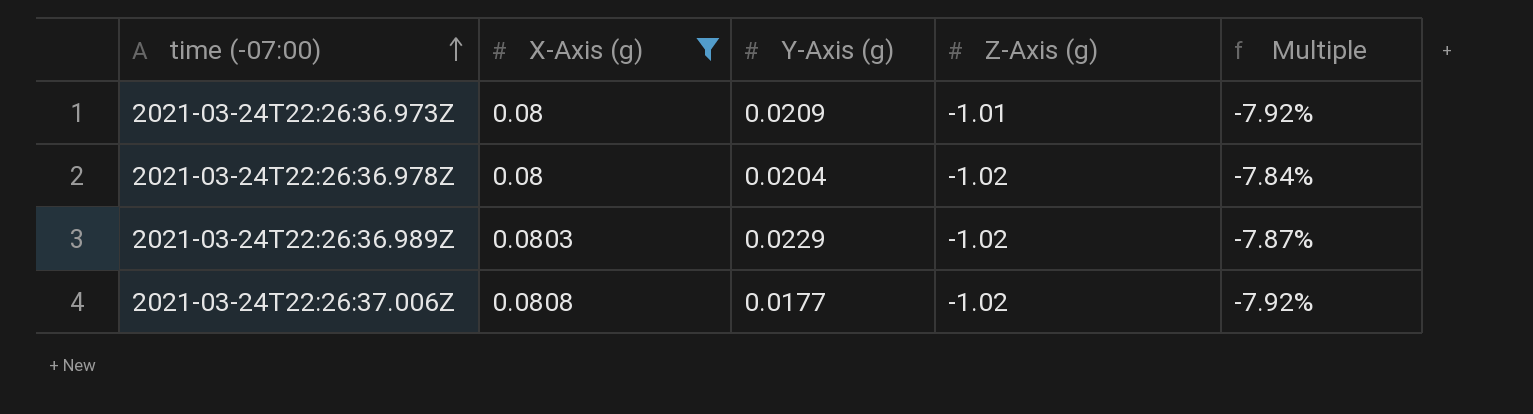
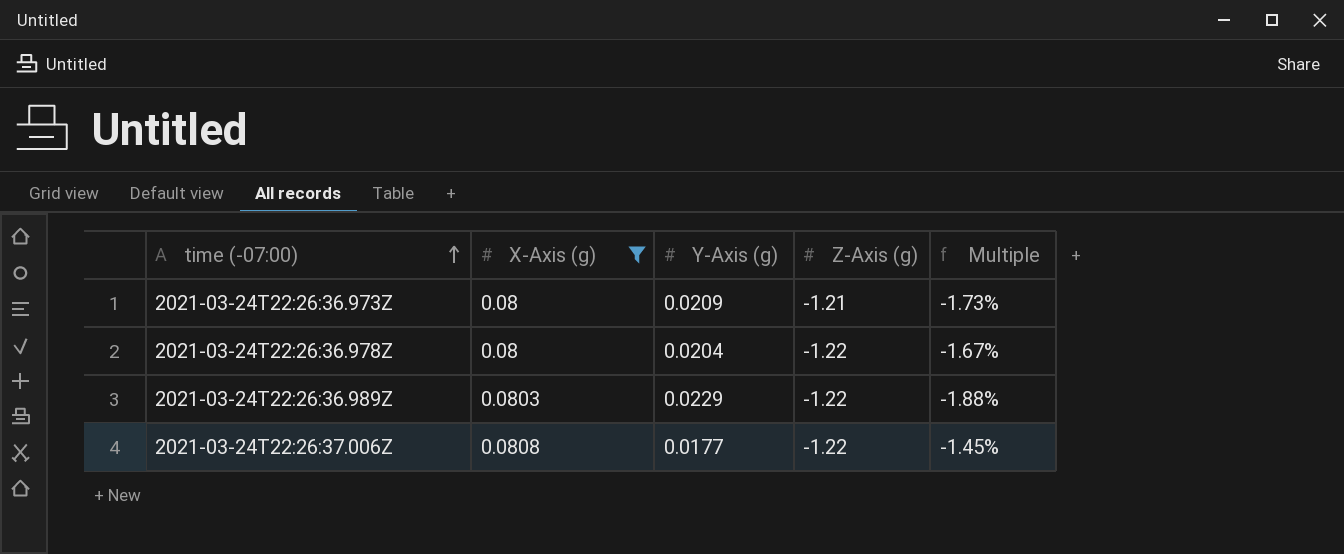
column Multiple | formula: [X-Axis (g)] / [Z-Axis (g)] -> [Y-Axis (g)] / [Z-Axis (g)]
2021-03-24T22:26:36.973Z | Z-Axis (g): -1.01 -> -1.21
2021-03-24T22:26:36.978Z | Z-Axis (g): -1.02 -> -1.22
2021-03-24T22:26:36.989Z | Z-Axis (g): -1.02 -> -1.22
2021-03-24T22:26:37.006Z | Z-Axis (g): -1.02 -> -1.22

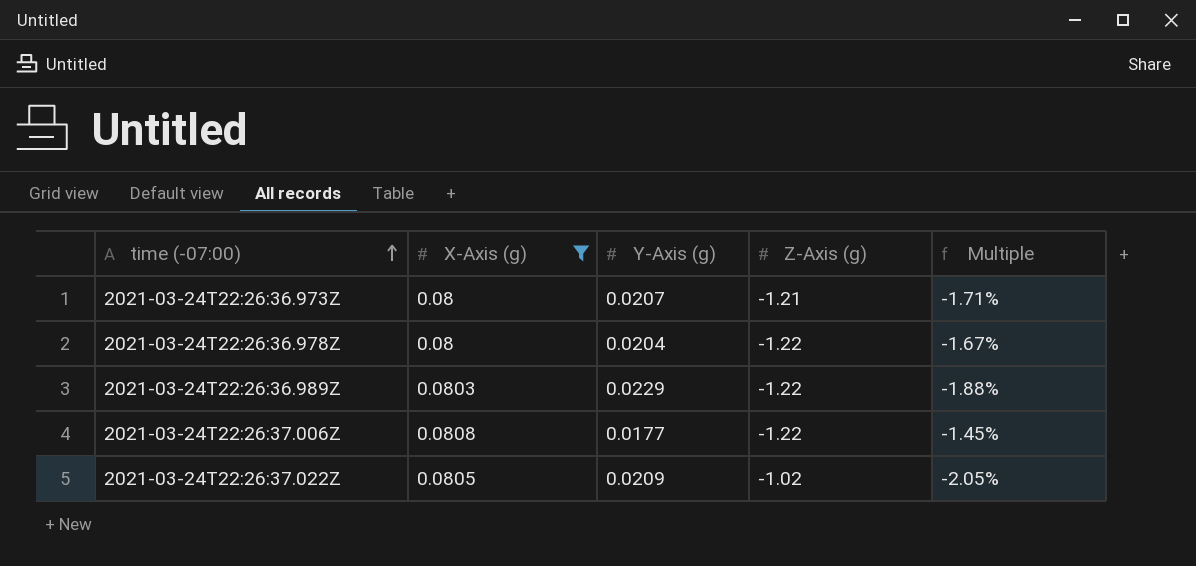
2021-03-24T22:26:36.973Z | Y-Axis (g): 0.0209 -> 0.0207
2021-03-24T22:26:36.973Z | Multiple: -1.73% -> -1.71%
row 2021-03-24T22:26:37.022Z: none -> 0.0805 | 0.0209 | -1.02 | -2.05%

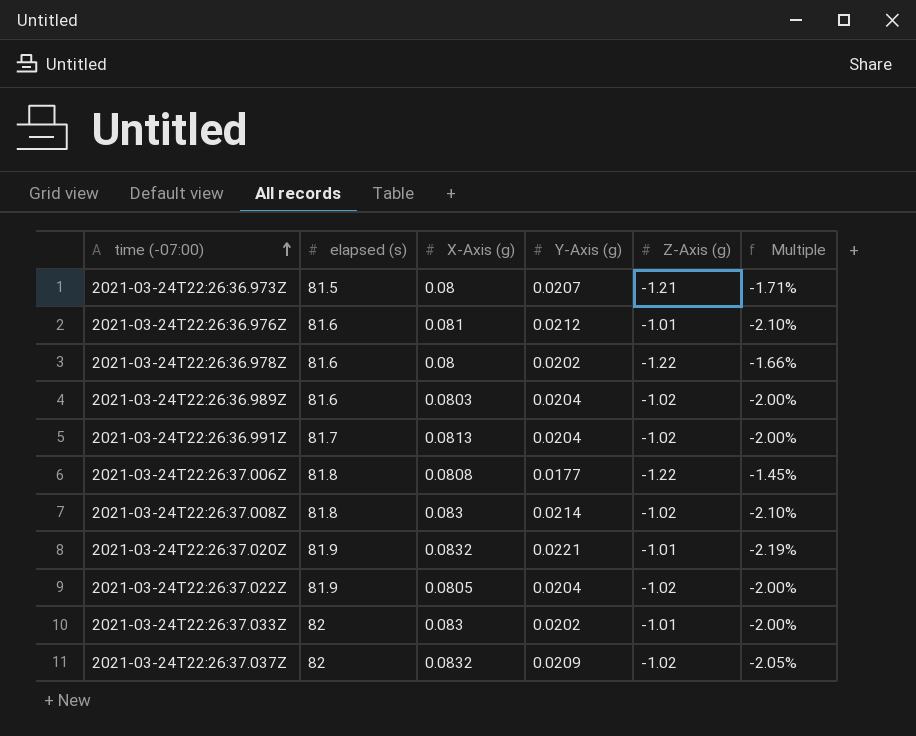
filter: X-Axis (g) <= 0.0808 -> none
column elapsed (s) | position: none -> 2
2021-03-24T22:26:36.978Z | Y-Axis (g): 0.0204 -> 0.0202
2021-03-24T22:26:36.978Z | Multiple: -1.67% -> -1.66%
2021-03-24T22:26:36.989Z | Y-Axis (g): 0.0229 -> 0.0204
2021-03-24T22:26:36.989Z | Z-Axis (g): -1.22 -> -1.02
2021-03-24T22:26:36.989Z | Multiple: -1.88% -> -2.00%
2021-03-24T22:26:37.022Z | Y-Axis (g): 0.0209 -> 0.0204
2021-03-24T22:26:37.022Z | Multiple: -2.05% -> -2.00%

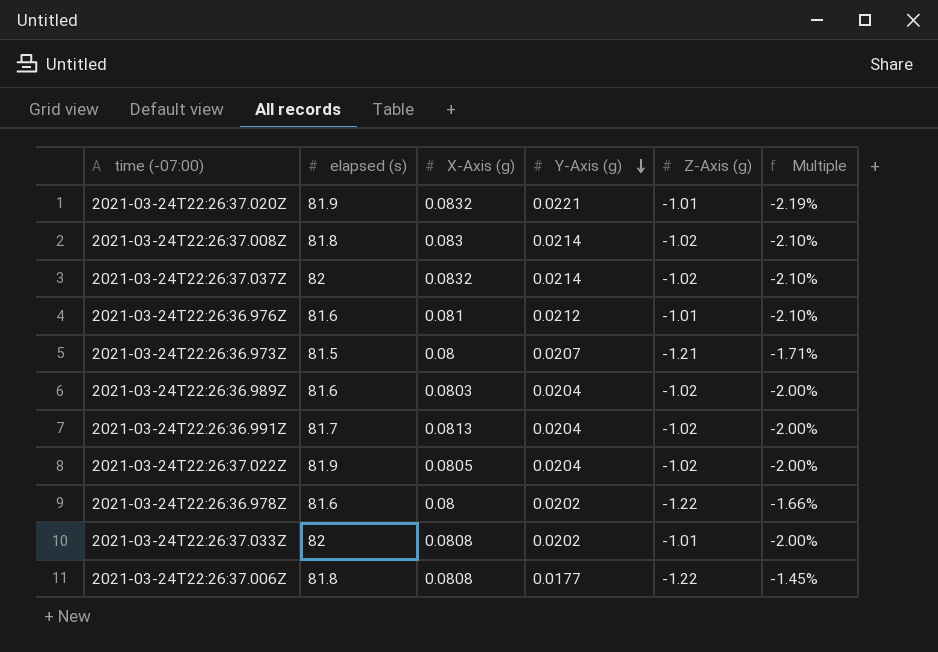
row order: time (-07:00) ascending -> Y-Axis (g) descending
2021-03-24T22:26:37.037Z | Y-Axis (g): 0.0209 -> 0.0214
2021-03-24T22:26:37.037Z | Multiple: -2.05% -> -2.10%
2021-03-24T22:26:37.033Z | X-Axis (g): 0.083 -> 0.0808

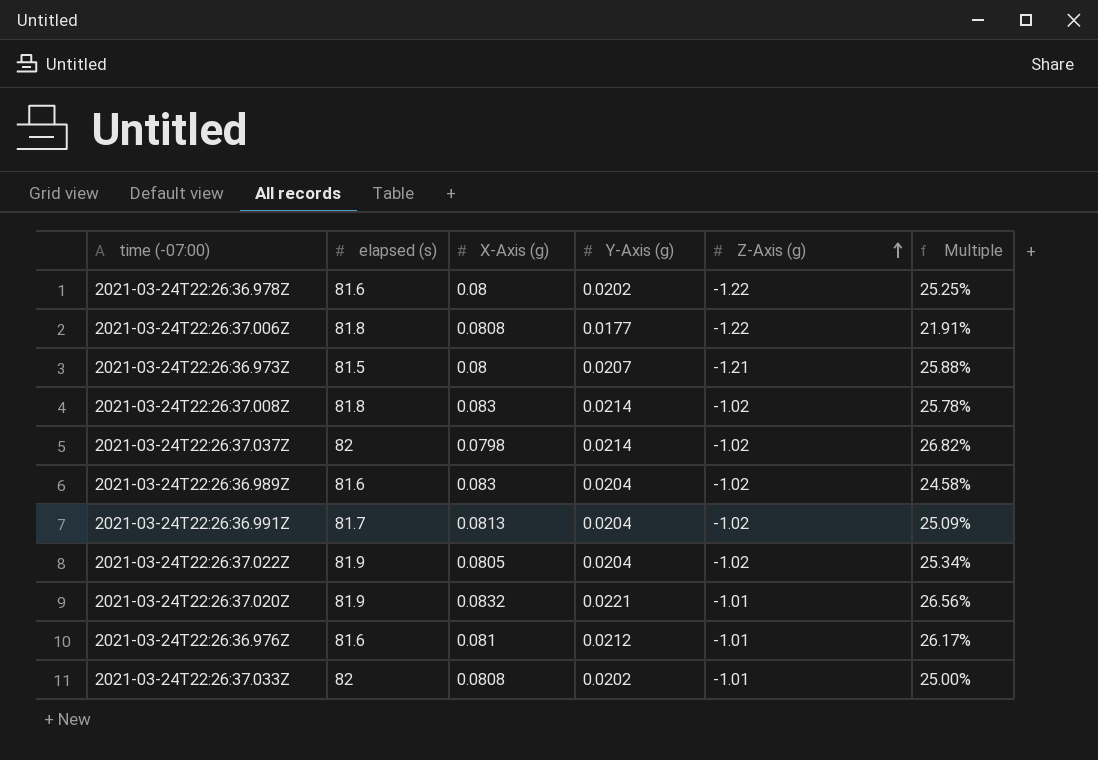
row order: Y-Axis (g) descending -> Z-Axis (g) ascending
column Multiple | formula: [Y-Axis (g)] / [Z-Axis (g)] -> [Y-Axis (g)] / [X-Axis (g)]
2021-03-24T22:26:37.037Z | X-Axis (g): 0.0832 -> 0.0798
2021-03-24T22:26:36.989Z | X-Axis (g): 0.0803 -> 0.083

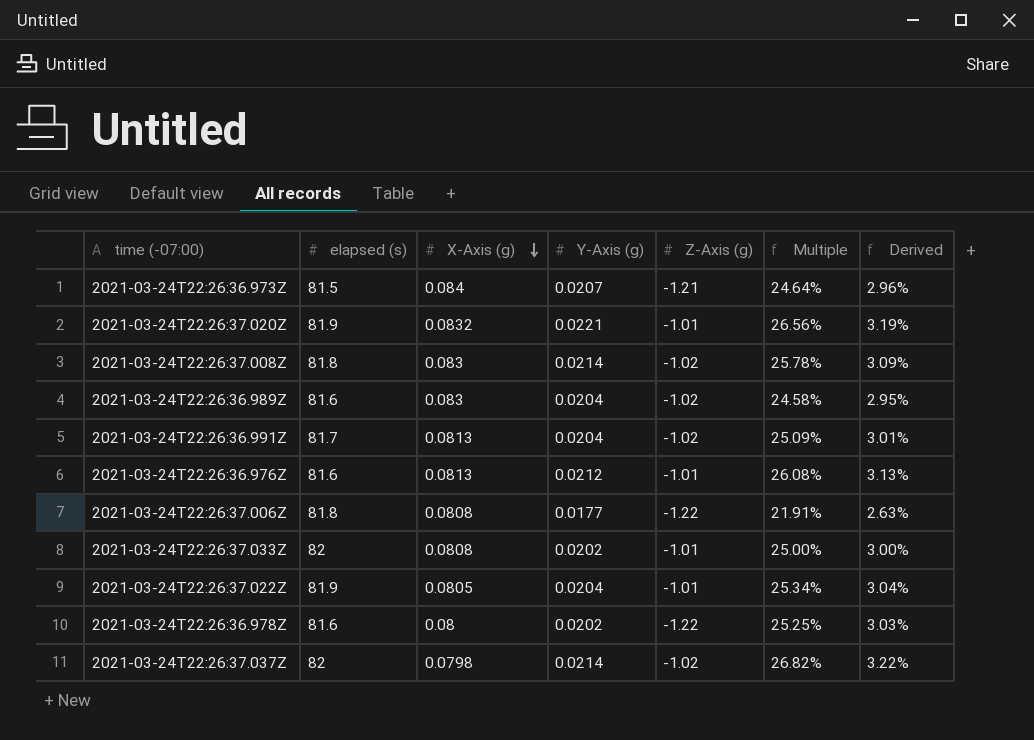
row order: Z-Axis (g) ascending -> X-Axis (g) descending
column Derived | formula: none -> [Multiple] * 0.12
2021-03-24T22:26:36.973Z | X-Axis (g): 0.08 -> 0.084
2021-03-24T22:26:36.973Z | Multiple: 25.88% -> 24.64%
2021-03-24T22:26:36.976Z | X-Axis (g): 0.081 -> 0.0813
2021-03-24T22:26:36.976Z | Multiple: 26.17% -> 26.08%
2021-03-24T22:26:37.022Z | Z-Axis (g): -1.02 -> -1.01

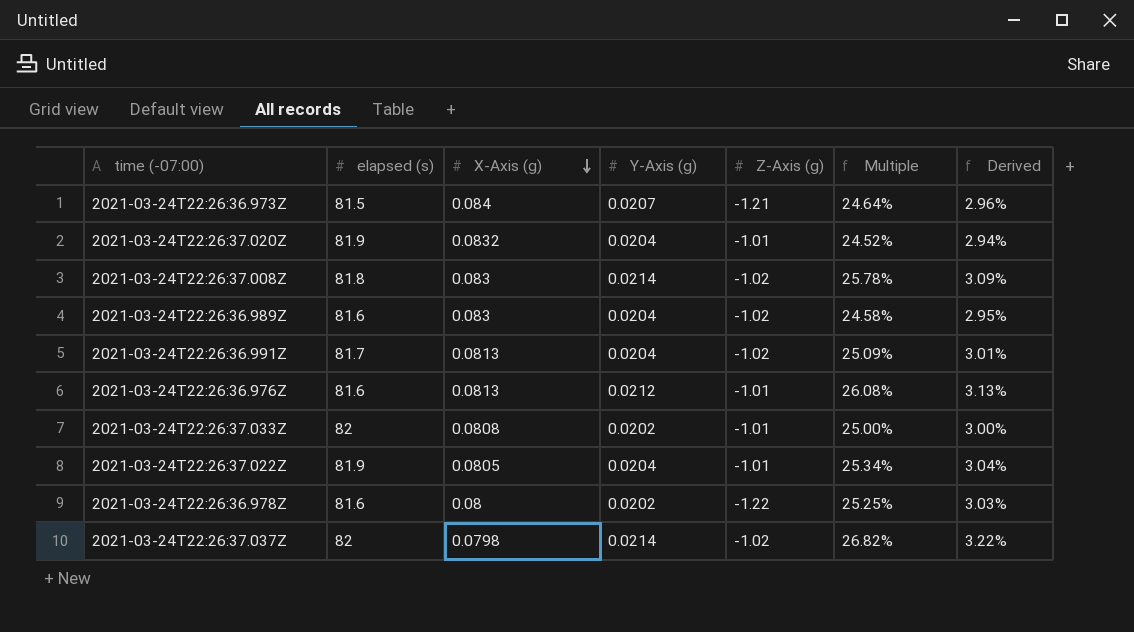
row 2021-03-24T22:26:37.006Z: 81.8 | 0.0808 | 0.0177 | -1.22 | 21.91% | 2.63% -> none
2021-03-24T22:26:37.020Z | Y-Axis (g): 0.0221 -> 0.0204
2021-03-24T22:26:37.020Z | Multiple: 26.56% -> 24.52%
2021-03-24T22:26:37.020Z | Derived: 3.19% -> 2.94%

